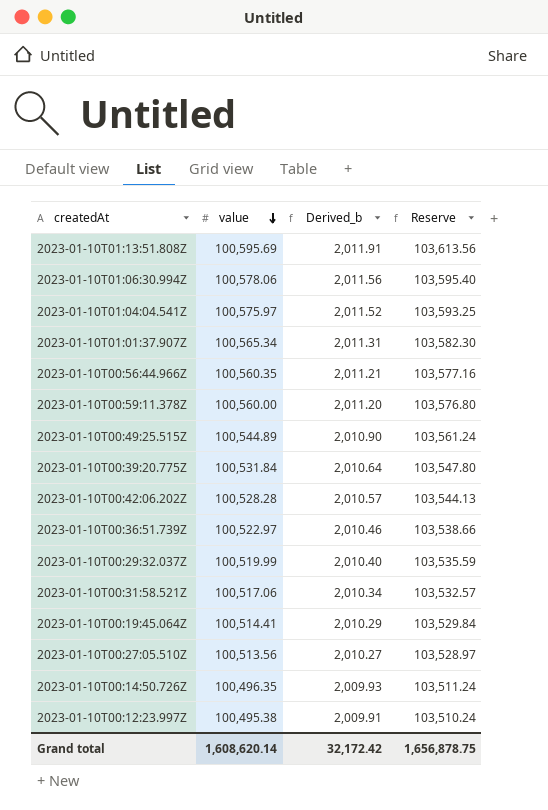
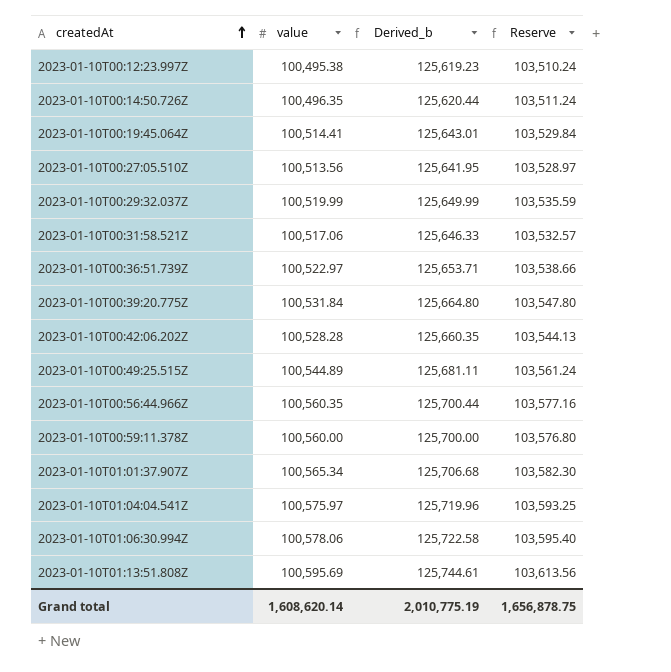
row order: value descending -> createdAt ascending
column Derived_b | formula: [value] * 0.02 -> [value] * 1.25
Grand total | Derived_b: 32,172.42 -> 2,010,775.19

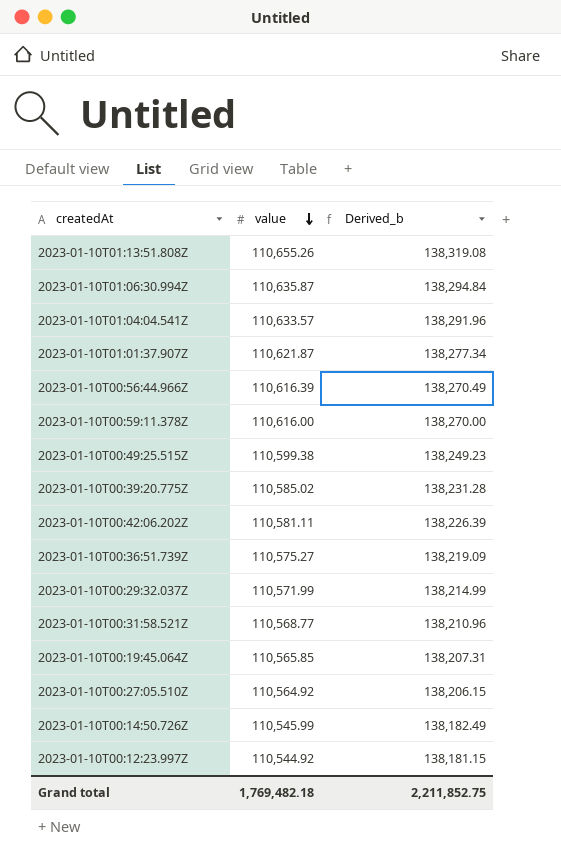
row order: createdAt ascending -> value descending
column Reserve | formula: [value] * 1.03 -> none
2023-01-10T01:13:51.808Z | value: 100,595.69 -> 110,655.26
2023-01-10T01:13:51.808Z | Derived_b: 125,744.61 -> 138,319.08
2023-01-10T01:06:30.994Z | value: 100,578.06 -> 110,635.87
2023-01-10T01:06:30.994Z | Derived_b: 125,722.58 -> 138,294.84
2023-01-10T01:04:04.541Z | value: 100,575.97 -> 110,633.57
2023-01-10T01:04:04.541Z | Derived_b: 125,719.96 -> 138,291.96
2023-01-10T01:01:37.907Z | value: 100,565.34 -> 110,621.87
2023-01-10T01:01:37.907Z | Derived_b: 125,706.68 -> 138,277.34
2023-01-10T00:56:44.966Z | value: 100,560.35 -> 110,616.39
2023-01-10T00:56:44.966Z | Derived_b: 125,700.44 -> 138,270.49
2023-01-10T00:59:11.378Z | value: 100,560.00 -> 110,616.00
2023-01-10T00:59:11.378Z | Derived_b: 125,700.00 -> 138,270.00
2023-01-10T00:49:25.515Z | value: 100,544.89 -> 110,599.38
2023-01-10T00:49:25.515Z | Derived_b: 125,681.11 -> 138,249.23
2023-01-10T00:39:20.775Z | value: 100,531.84 -> 110,585.02
2023-01-10T00:39:20.775Z | Derived_b: 125,664.80 -> 138,231.28
2023-01-10T00:42:06.202Z | value: 100,528.28 -> 110,581.11
2023-01-10T00:42:06.202Z | Derived_b: 125,660.35 -> 138,226.39
2023-01-10T00:36:51.739Z | value: 100,522.97 -> 110,575.27
2023-01-10T00:36:51.739Z | Derived_b: 125,653.71 -> 138,219.09
2023-01-10T00:29:32.037Z | value: 100,519.99 -> 110,571.99
2023-01-10T00:29:32.037Z | Derived_b: 125,649.99 -> 138,214.99
2023-01-10T00:31:58.521Z | value: 100,517.06 -> 110,568.77
2023-01-10T00:31:58.521Z | Derived_b: 125,646.33 -> 138,210.96
2023-01-10T00:19:45.064Z | value: 100,514.41 -> 110,565.85
2023-01-10T00:19:45.064Z | Derived_b: 125,643.01 -> 138,207.31
2023-01-10T00:27:05.510Z | value: 100,513.56 -> 110,564.92
2023-01-10T00:27:05.510Z | Derived_b: 125,641.95 -> 138,206.15
2023-01-10T00:14:50.726Z | value: 100,496.35 -> 110,545.99
2023-01-10T00:14:50.726Z | Derived_b: 125,620.44 -> 138,182.49
2023-01-10T00:12:23.997Z | value: 100,495.38 -> 110,544.92
2023-01-10T00:12:23.997Z | Derived_b: 125,619.23 -> 138,181.15
Grand total | value: 1,608,620.14 -> 1,769,482.18
Grand total | Derived_b: 2,010,775.19 -> 2,211,852.75

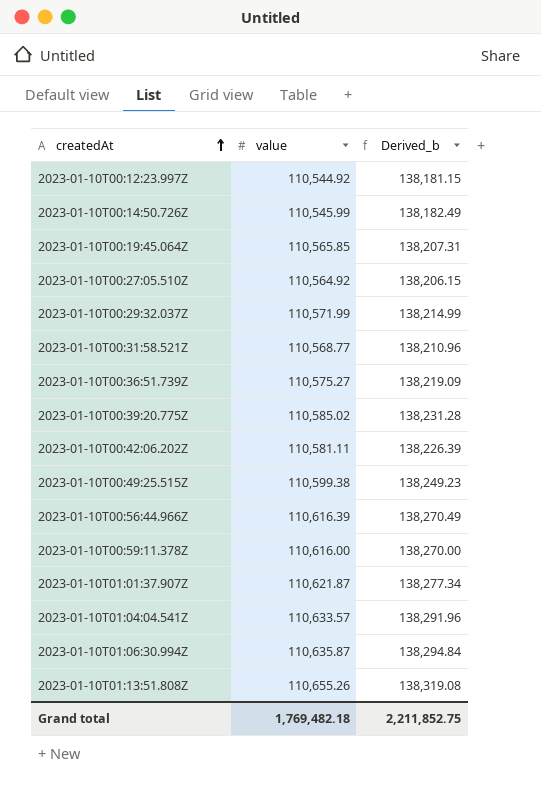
row order: value descending -> createdAt ascending

